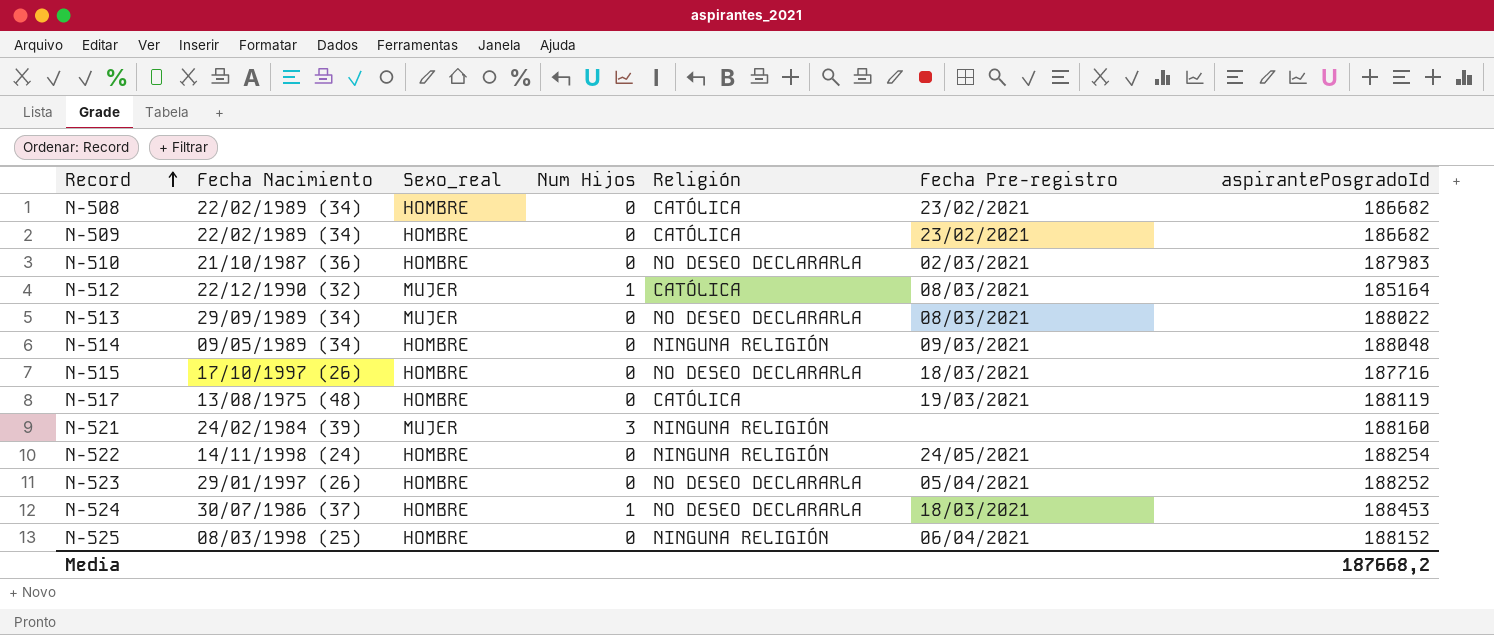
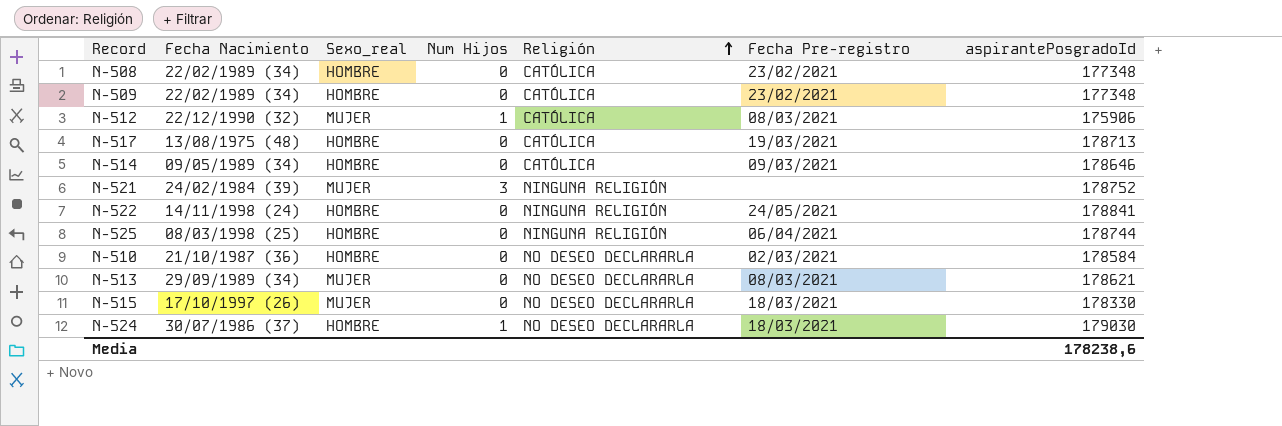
row order: Record ascending -> Religión ascending
row N-523: 29/01/1997 (26) | HOMBRE | 0 | NO DESEO DECLARARLA | 05/04/2021 | 188252 -> none
N-508 | aspirantePosgradoId: 186682 -> 177348
N-509 | aspirantePosgradoId: 186682 -> 177348
N-512 | aspirantePosgradoId: 185164 -> 175906
N-517 | aspirantePosgradoId: 188119 -> 178713
N-514 | Religión: NINGUNA RELIGIÓN -> CATÓLICA
N-514 | aspirantePosgradoId: 188048 -> 178646
N-521 | aspirantePosgradoId: 188160 -> 178752
N-522 | aspirantePosgradoId: 188254 -> 178841
N-525 | aspirantePosgradoId: 188152 -> 178744
N-510 | aspirantePosgradoId: 187983 -> 178584
N-513 | aspirantePosgradoId: 188022 -> 178621
N-515 | Sexo_real: HOMBRE -> MUJER
N-515 | aspirantePosgradoId: 187716 -> 178330
N-524 | aspirantePosgradoId: 188453 -> 179030
Media | aspirantePosgradoId: 187668,2 -> 178238,6

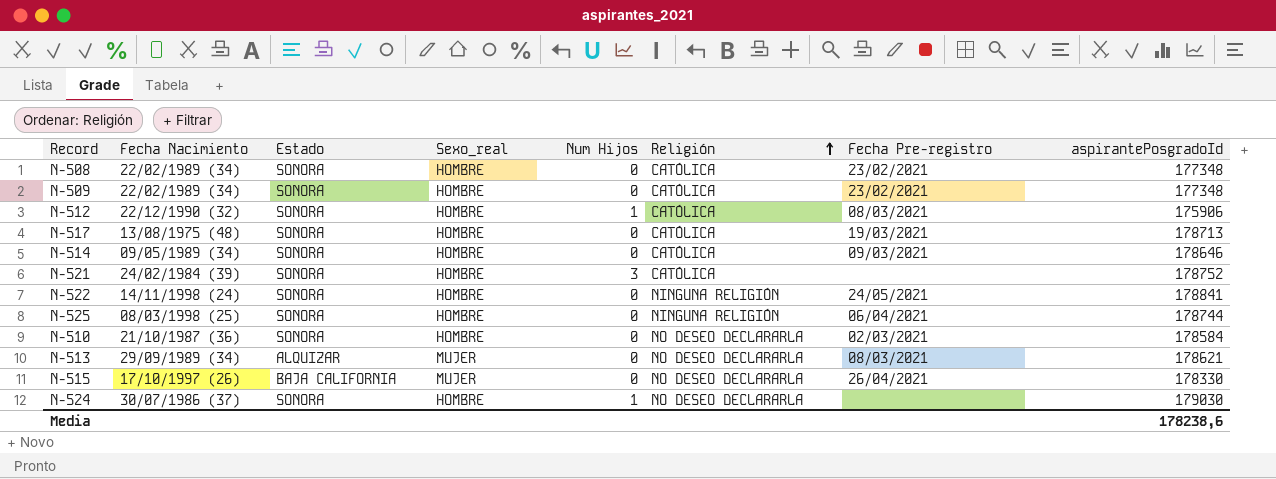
column Estado | position: none -> 3
N-512 | Sexo_real: MUJER -> HOMBRE
N-521 | Sexo_real: MUJER -> HOMBRE
N-521 | Religión: NINGUNA RELIGIÓN -> CATÓLICA
N-515 | Fecha Pre-registro: 18/03/2021 -> 26/04/2021
N-524 | Fecha Pre-registro: 18/03/2021 -> none

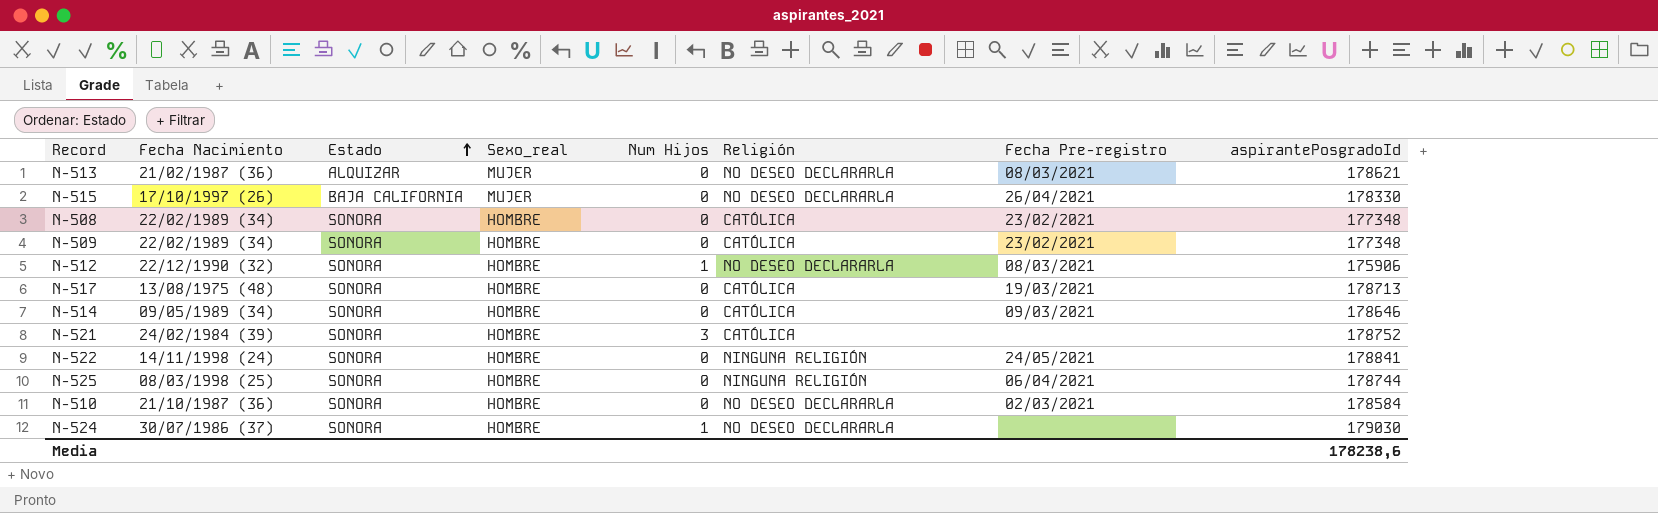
row order: Religión ascending -> Estado ascending
N-513 | Fecha Nacimiento: 29/09/1989 (34) -> 21/02/1987 (36)
N-512 | Religión: CATÓLICA -> NO DESEO DECLARARLA

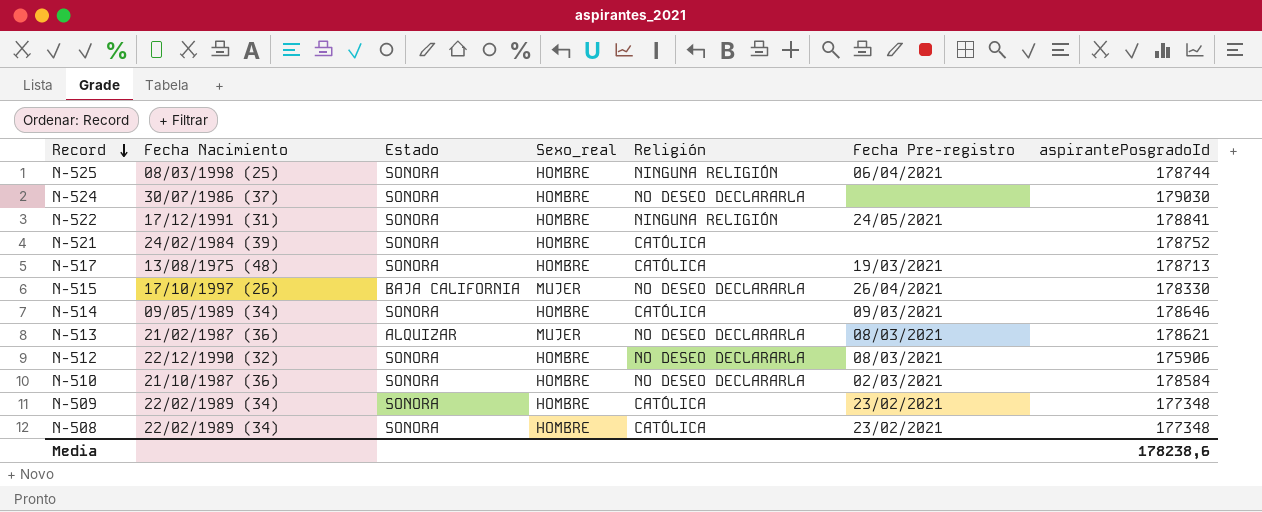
row order: Estado ascending -> Record descending
column Num Hijos | position: 5 -> none
N-522 | Fecha Nacimiento: 14/11/1998 (24) -> 17/12/1991 (31)

